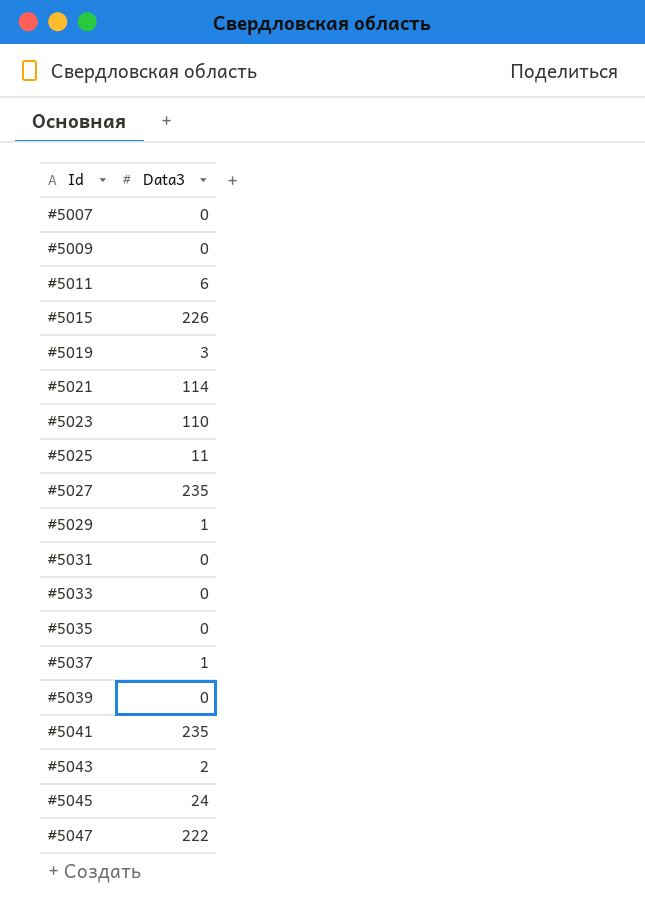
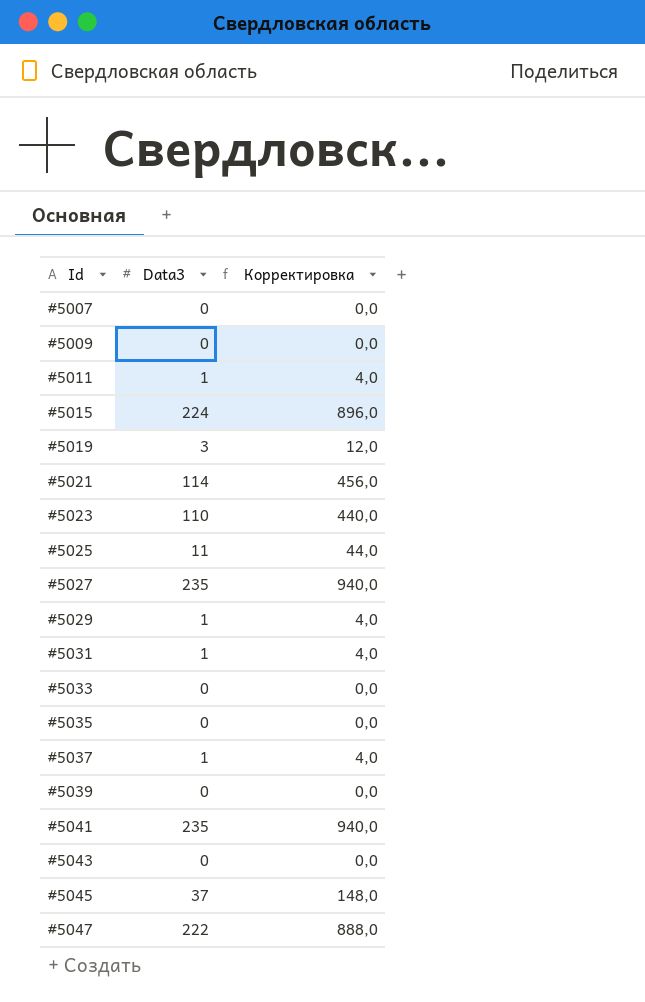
column Корректировка | formula: none -> [Data3] * 4
#5011 | Data3: 6 -> 1
#5015 | Data3: 226 -> 224
#5031 | Data3: 0 -> 1
#5043 | Data3: 2 -> 0
#5045 | Data3: 24 -> 37

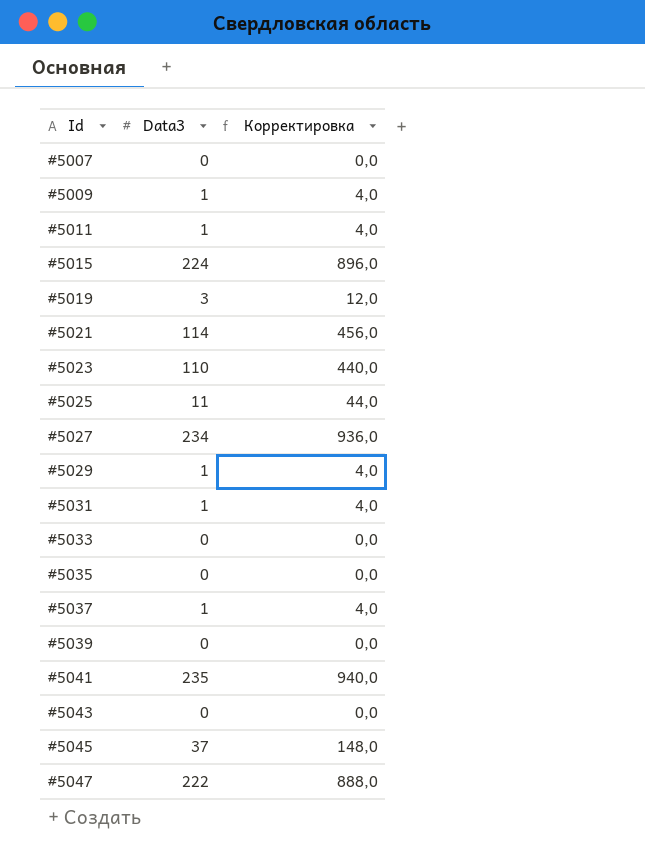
#5009 | Data3: 0 -> 1
#5009 | Корректировка: 0,0 -> 4,0
#5027 | Data3: 235 -> 234
#5027 | Корректировка: 940,0 -> 936,0

